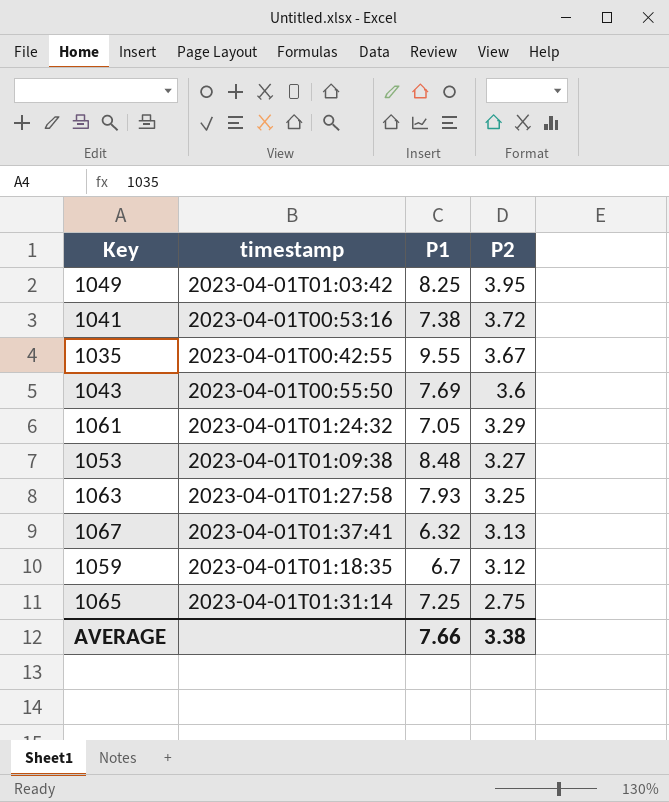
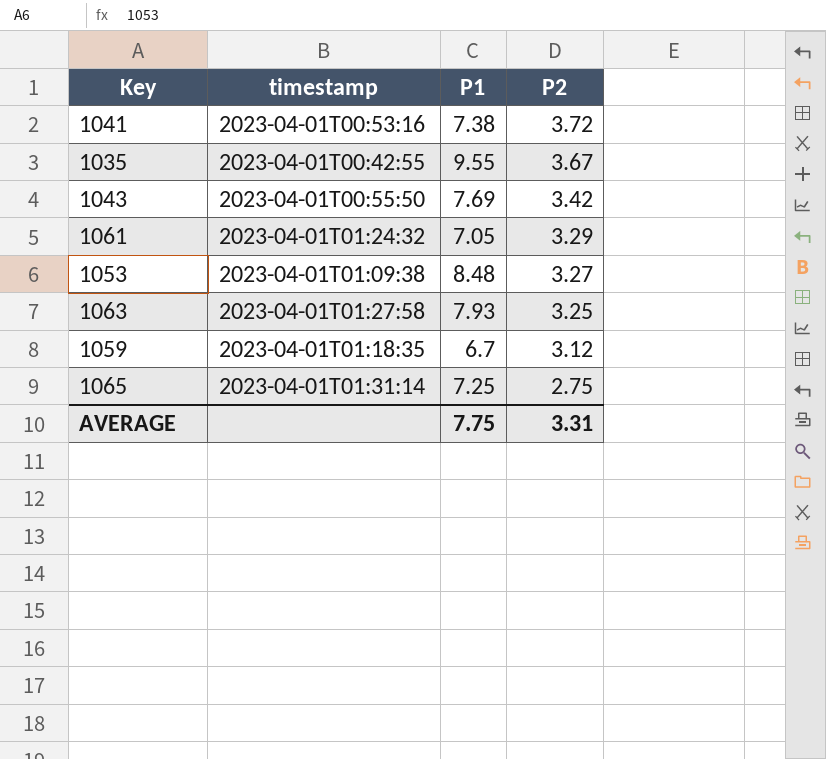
row 1049: 2023-04-01T01:03:42 | 8.25 | 3.95 -> none
row 1067: 2023-04-01T01:37:41 | 6.32 | 3.13 -> none
1043 | P2: 3.6 -> 3.42
AVERAGE | P1: 7.66 -> 7.75
AVERAGE | P2: 3.38 -> 3.31

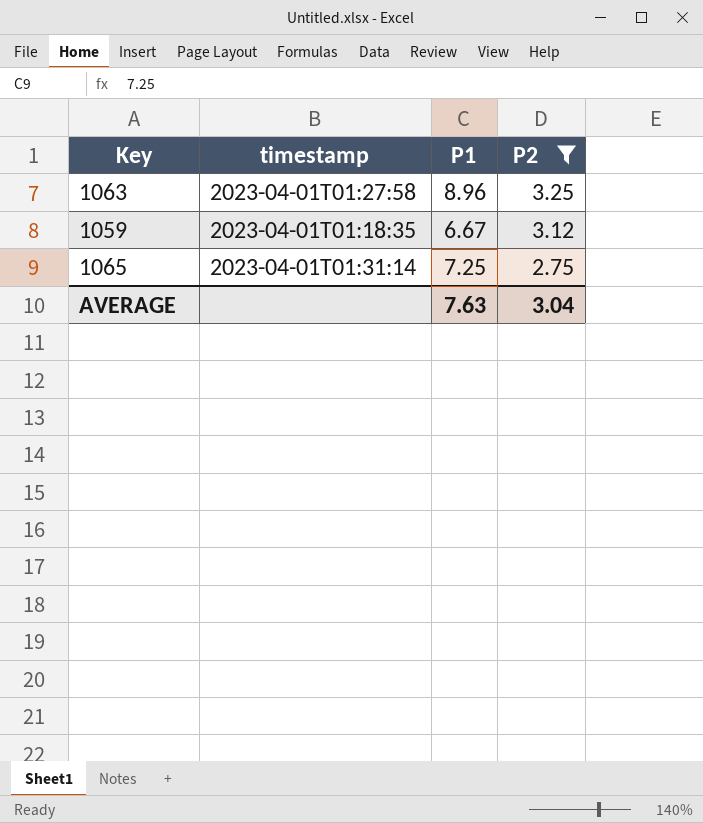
filter: none -> P2 <= 3.25
1063 | P1: 7.93 -> 8.96
1059 | P1: 6.7 -> 6.67
AVERAGE | P1: 7.75 -> 7.63
AVERAGE | P2: 3.31 -> 3.04

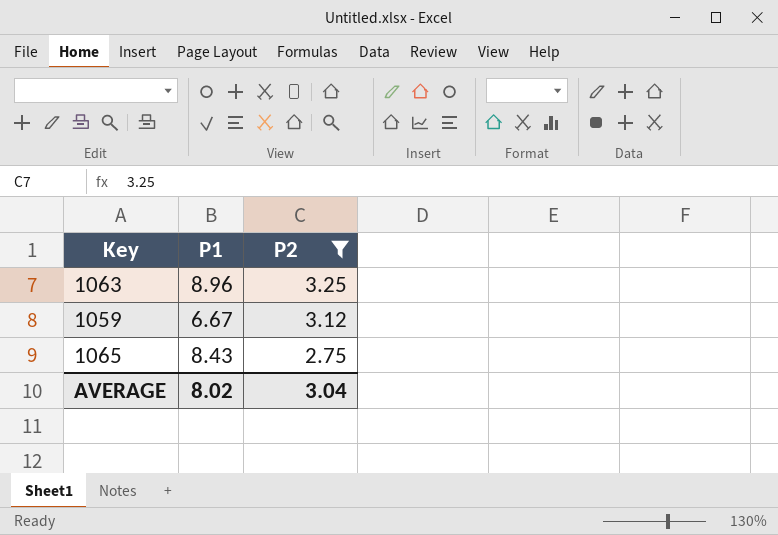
column timestamp | position: 2 -> none
1065 | P1: 7.25 -> 8.43
AVERAGE | P1: 7.63 -> 8.02

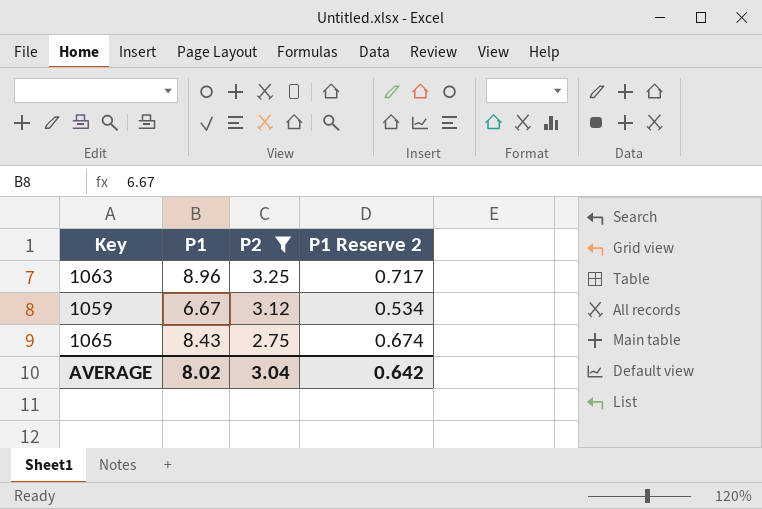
column P1 Reserve 2 | formula: none -> [P1] * 0.08

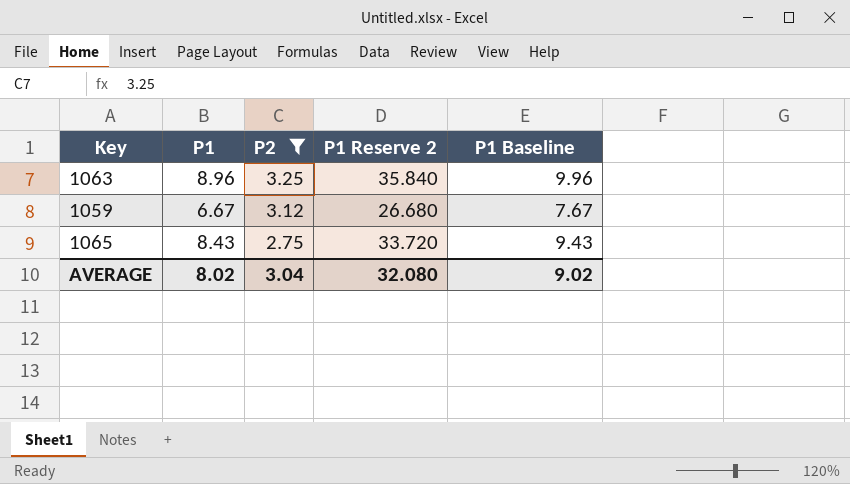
column P1 Reserve 2 | formula: [P1] * 0.08 -> [P1] * 4
column P1 Baseline | formula: none -> [P1] + 1
AVERAGE | P1 Reserve 2: 0.642 -> 32.080

